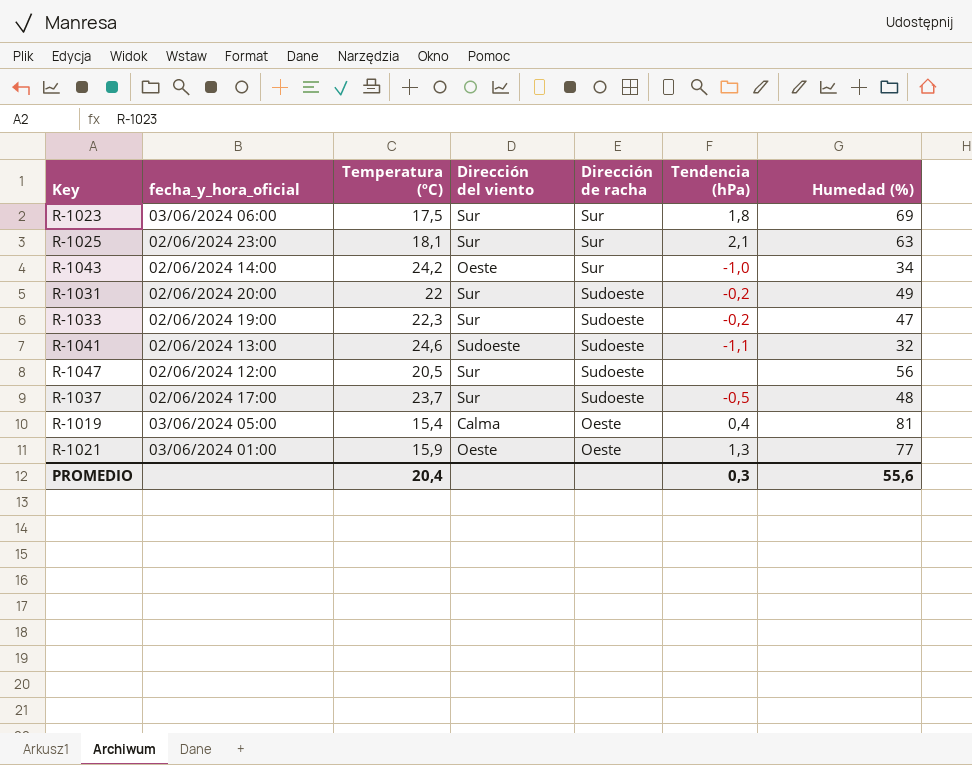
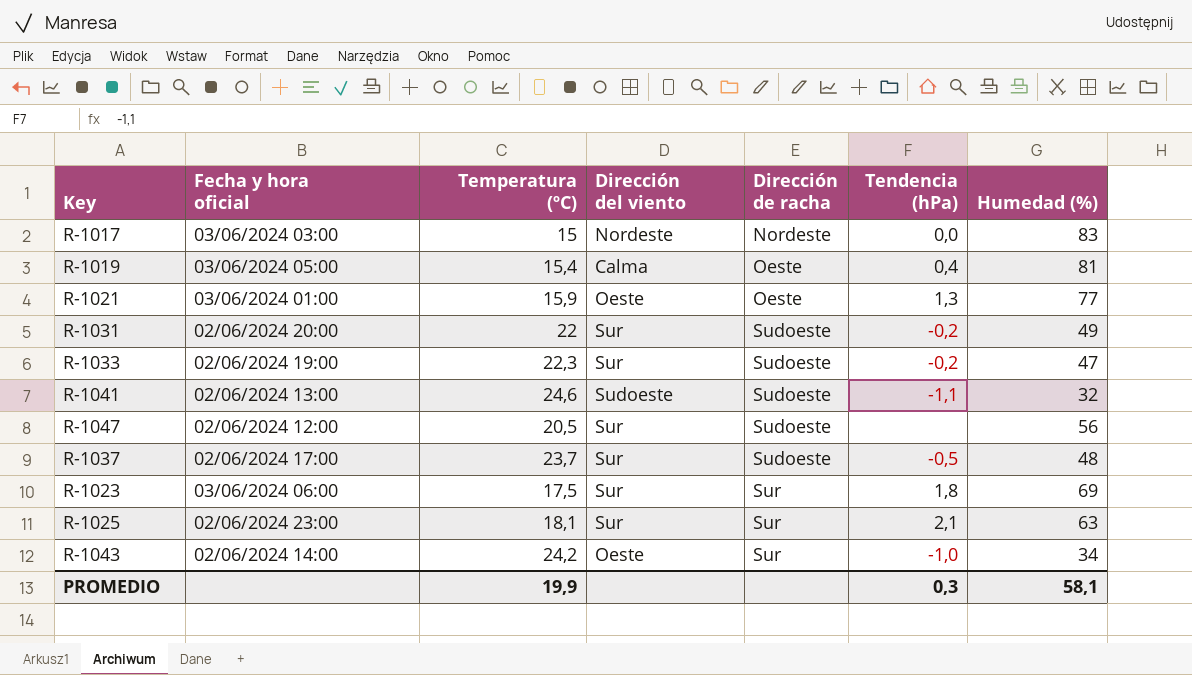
row order: Dirección de racha descending -> Dirección de racha ascending
column name: fecha_y_hora_oficial -> Fecha y hora oficial
row R-1017: none -> 03/06/2024 03:00 | 15 | Nordeste | Nordeste | 0,0 | 83
PROMEDIO | Temperatura (ºC): 20,4 -> 19,9
PROMEDIO | Humedad (%): 55,6 -> 58,1

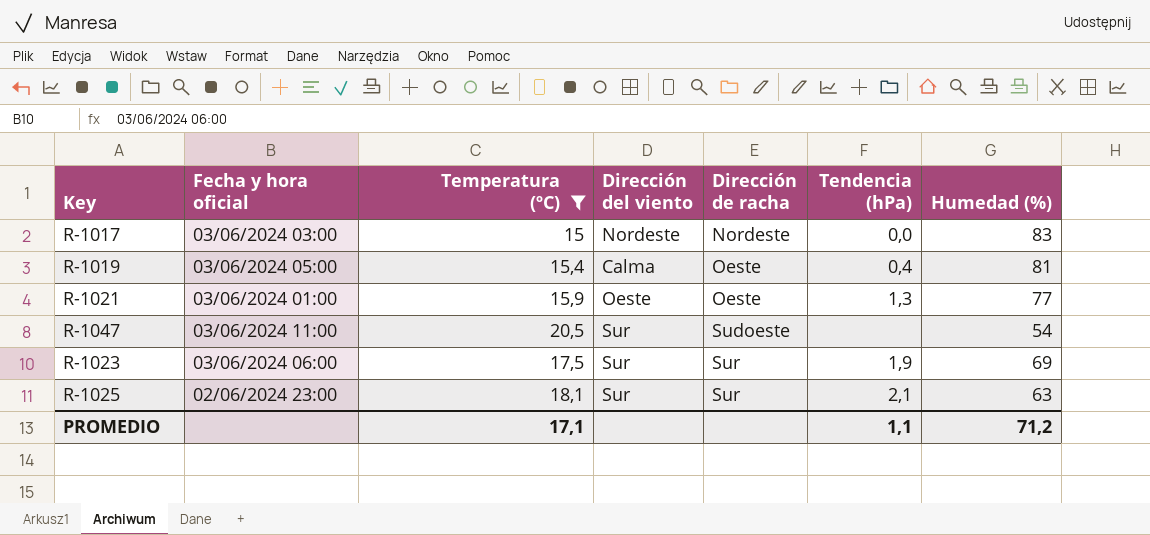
filter: none -> Temperatura (ºC) <= 20,5
R-1047 | Fecha y hora oficial: 02/06/2024 12:00 -> 03/06/2024 11:00
R-1047 | Humedad (%): 56 -> 54
R-1023 | Tendencia (hPa): 1,8 -> 1,9
PROMEDIO | Temperatura (ºC): 19,9 -> 17,1
PROMEDIO | Tendencia (hPa): 0,3 -> 1,1
PROMEDIO | Humedad (%): 58,1 -> 71,2

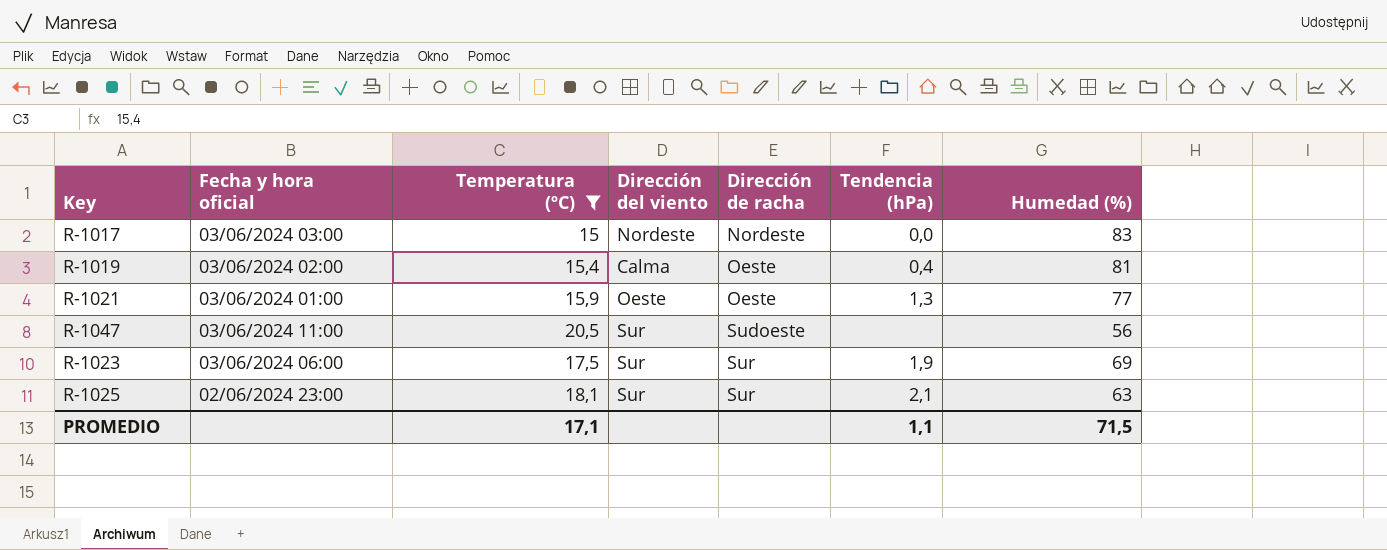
R-1019 | Fecha y hora oficial: 03/06/2024 05:00 -> 03/06/2024 02:00
R-1047 | Humedad (%): 54 -> 56
PROMEDIO | Humedad (%): 71,2 -> 71,5

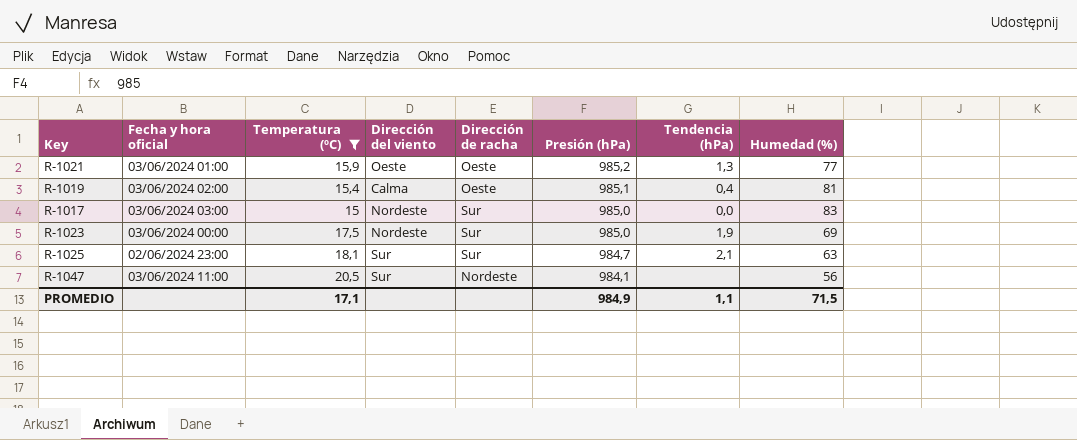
row order: Dirección de racha ascending -> Presión (hPa) descending
column Presión (hPa) | position: none -> 6
R-1017 | Dirección de racha: Nordeste -> Sur
R-1023 | Fecha y hora oficial: 03/06/2024 06:00 -> 03/06/2024 00:00
R-1023 | Dirección del viento: Sur -> Nordeste
R-1047 | Dirección de racha: Sudoeste -> Nordeste

